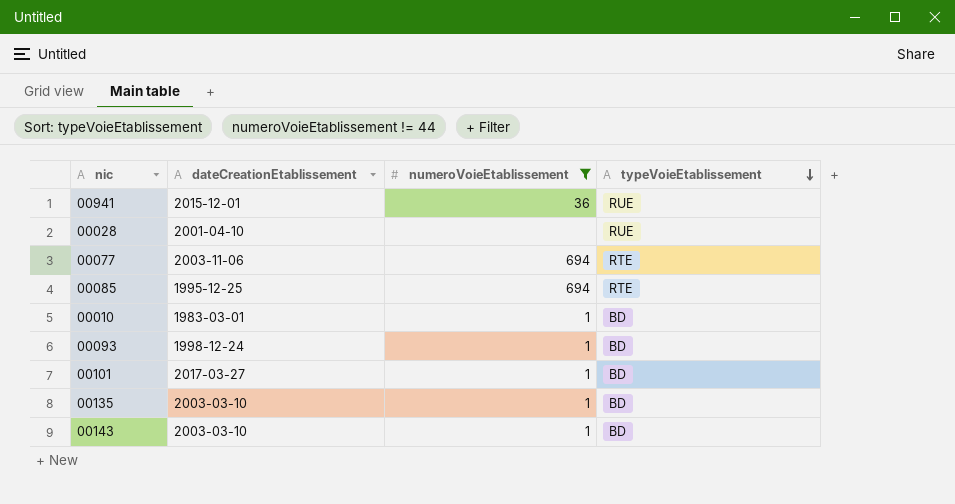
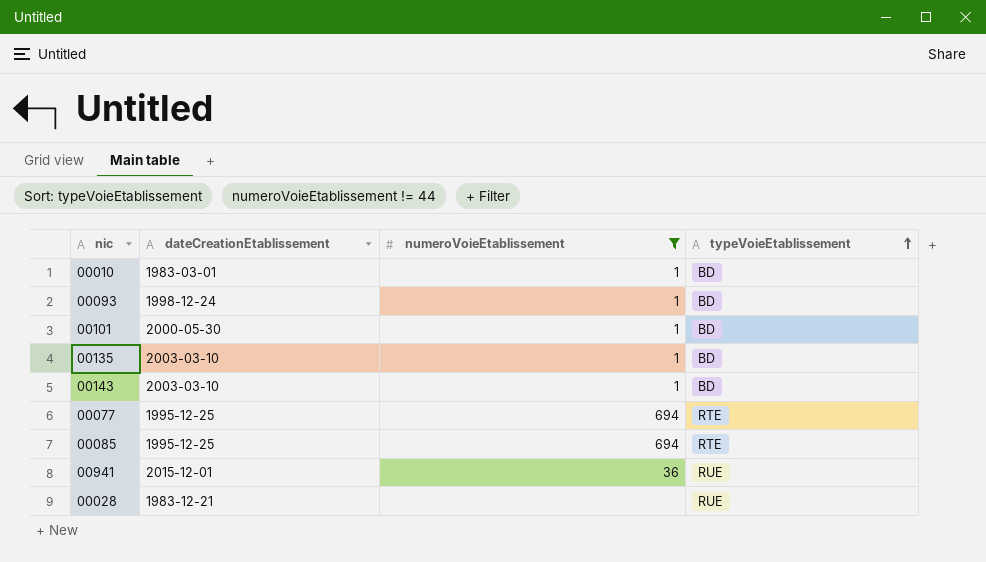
row order: typeVoieEtablissement descending -> typeVoieEtablissement ascending
00101 | dateCreationEtablissement: 2017-03-27 -> 2000-05-30
00077 | dateCreationEtablissement: 2003-11-06 -> 1995-12-25
00028 | dateCreationEtablissement: 2001-04-10 -> 1983-12-21

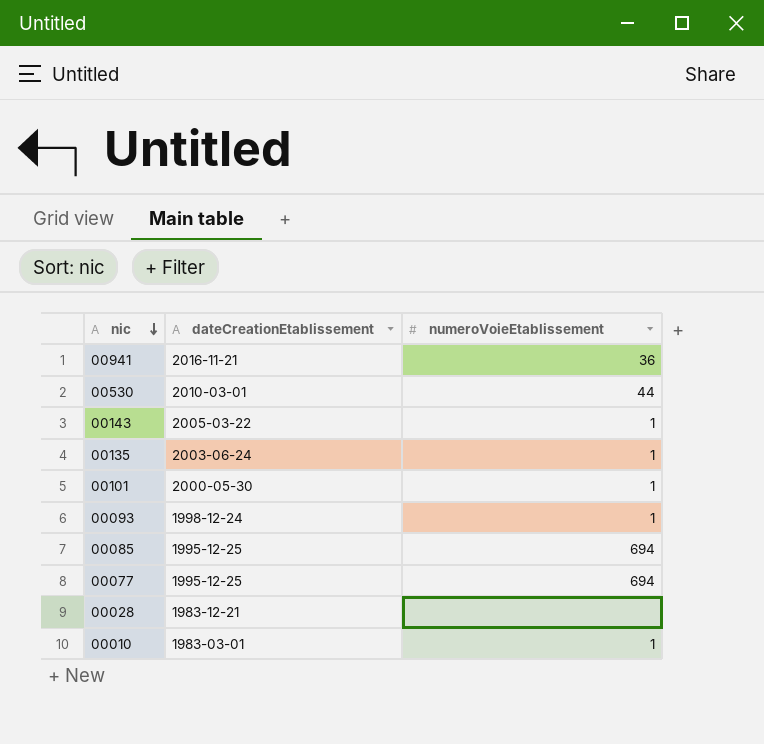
filter: numeroVoieEtablissement != 44 -> none
row order: typeVoieEtablissement ascending -> nic descending
column typeVoieEtablissement | position: 4 -> none
00941 | dateCreationEtablissement: 2015-12-01 -> 2016-11-21
00143 | dateCreationEtablissement: 2003-03-10 -> 2005-03-22
00135 | dateCreationEtablissement: 2003-03-10 -> 2003-06-24

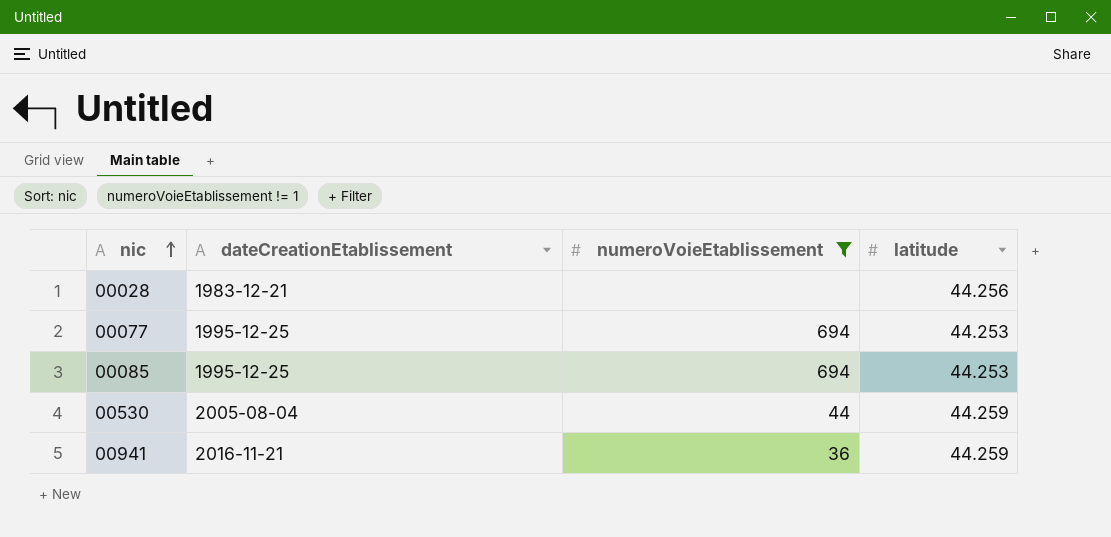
filter: none -> numeroVoieEtablissement != 1
row order: nic descending -> nic ascending
column latitude | position: none -> 4
00530 | dateCreationEtablissement: 2010-03-01 -> 2005-08-04

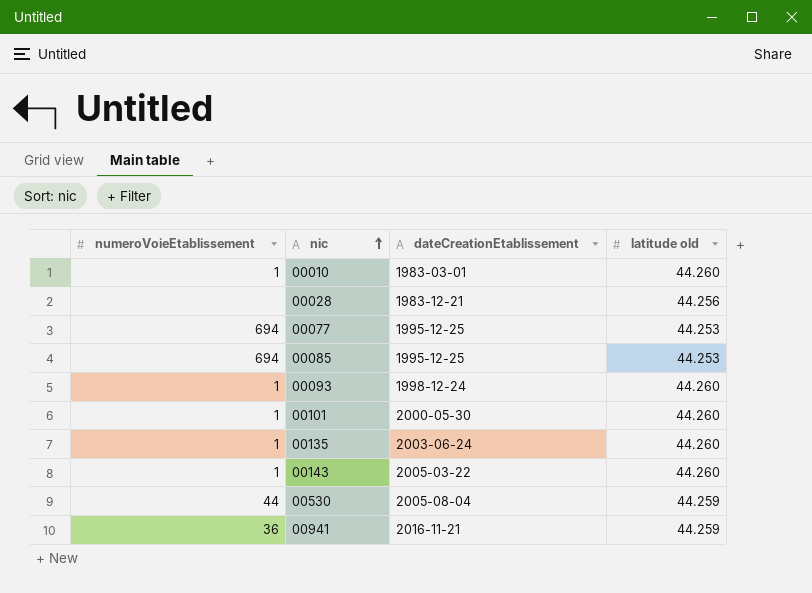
filter: numeroVoieEtablissement != 1 -> none
column numeroVoieEtablissement | position: 3 -> 1
column name: latitude -> latitude old

